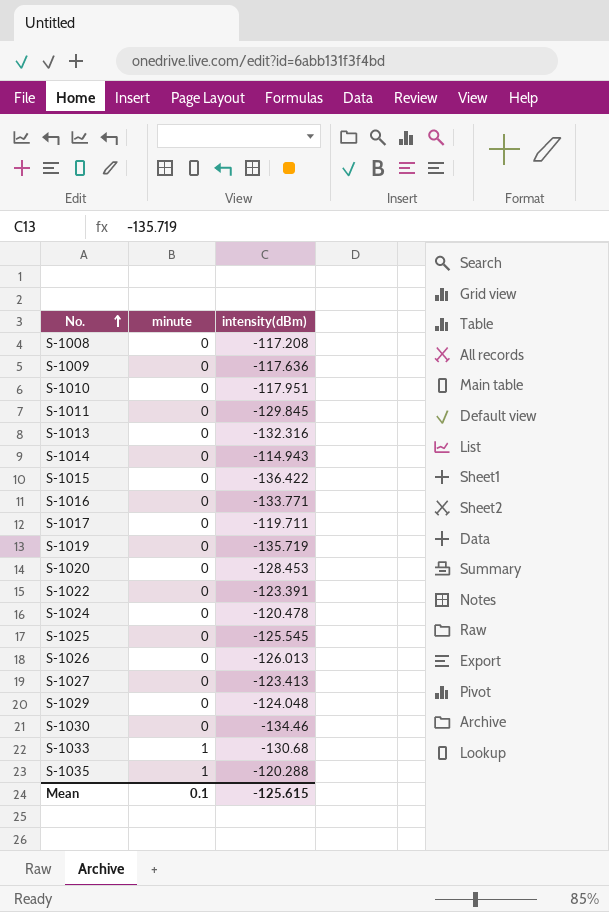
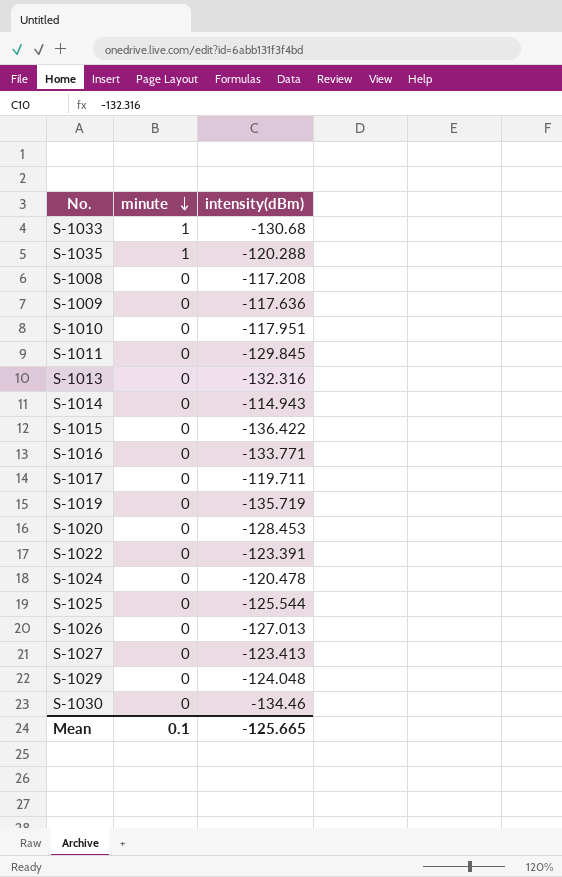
row order: No. ascending -> minute descending
S-1025 | intensity(dBm): -125.545 -> -125.544
S-1026 | intensity(dBm): -126.013 -> -127.013
Mean | intensity(dBm): -125.615 -> -125.665

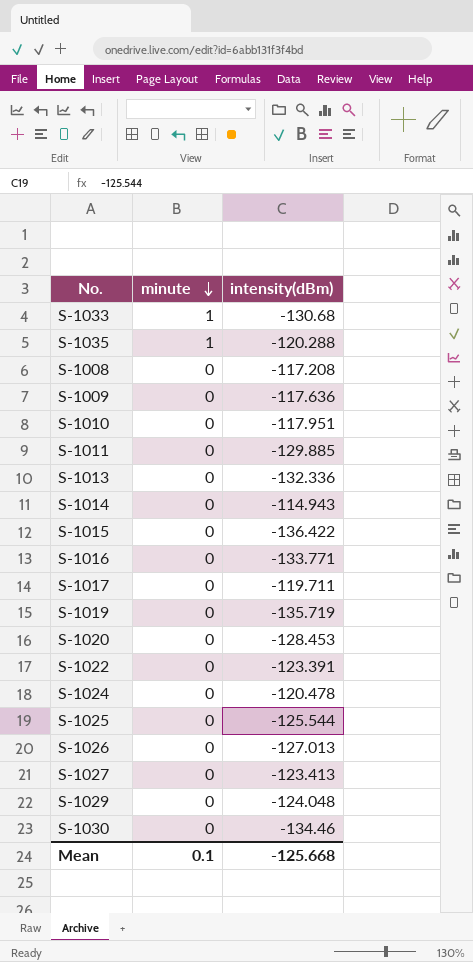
S-1011 | intensity(dBm): -129.845 -> -129.885
S-1013 | intensity(dBm): -132.316 -> -132.336
Mean | intensity(dBm): -125.665 -> -125.668

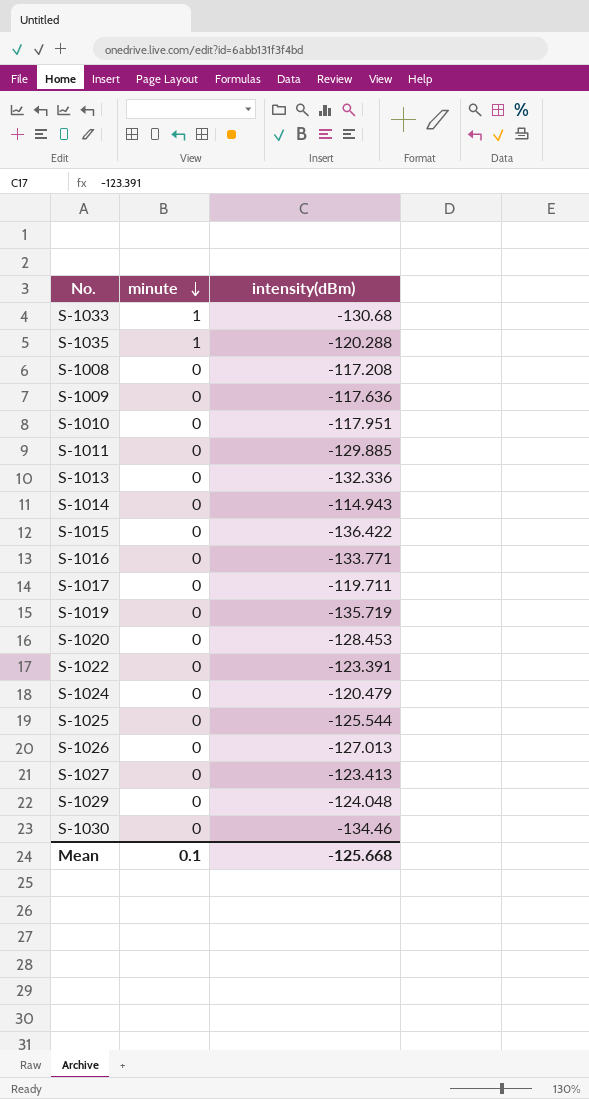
S-1024 | intensity(dBm): -120.478 -> -120.479

